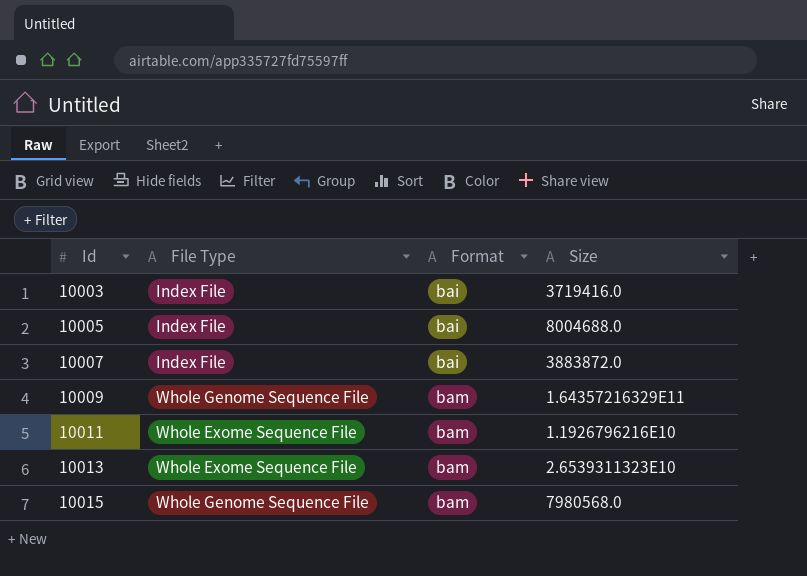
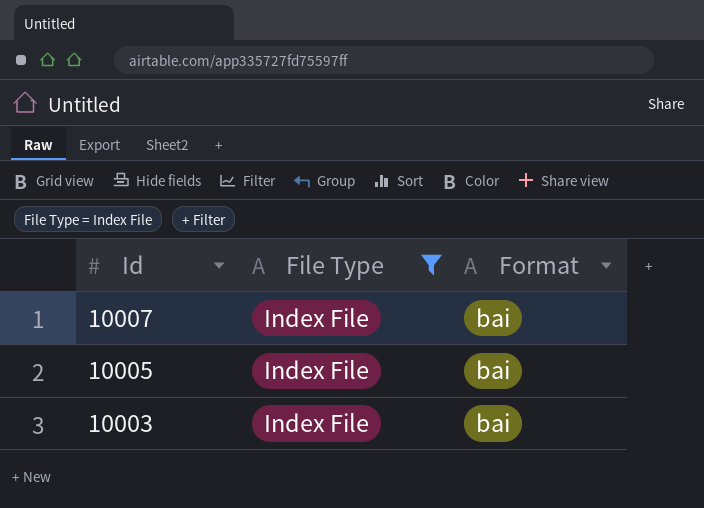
filter: none -> File Type = Index File
row order: Id ascending -> Id descending
column Size | position: 4 -> none

